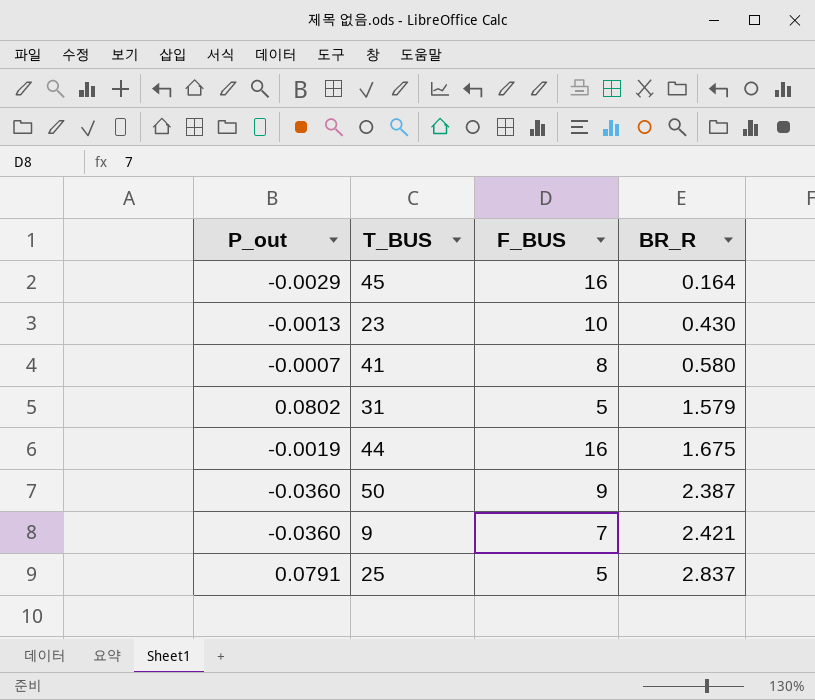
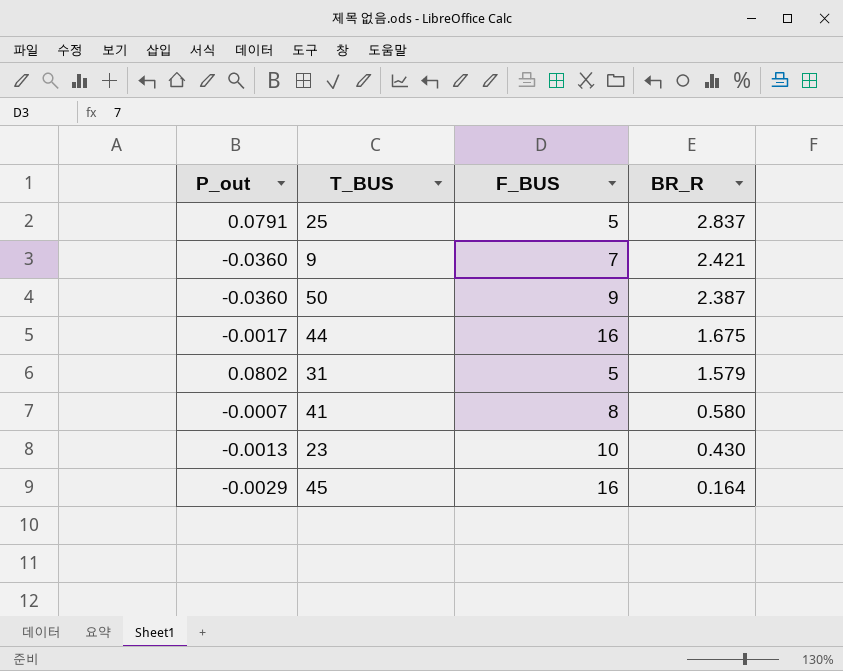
row order: BR_R ascending -> BR_R descending
44 | P_out: -0.0019 -> -0.0017

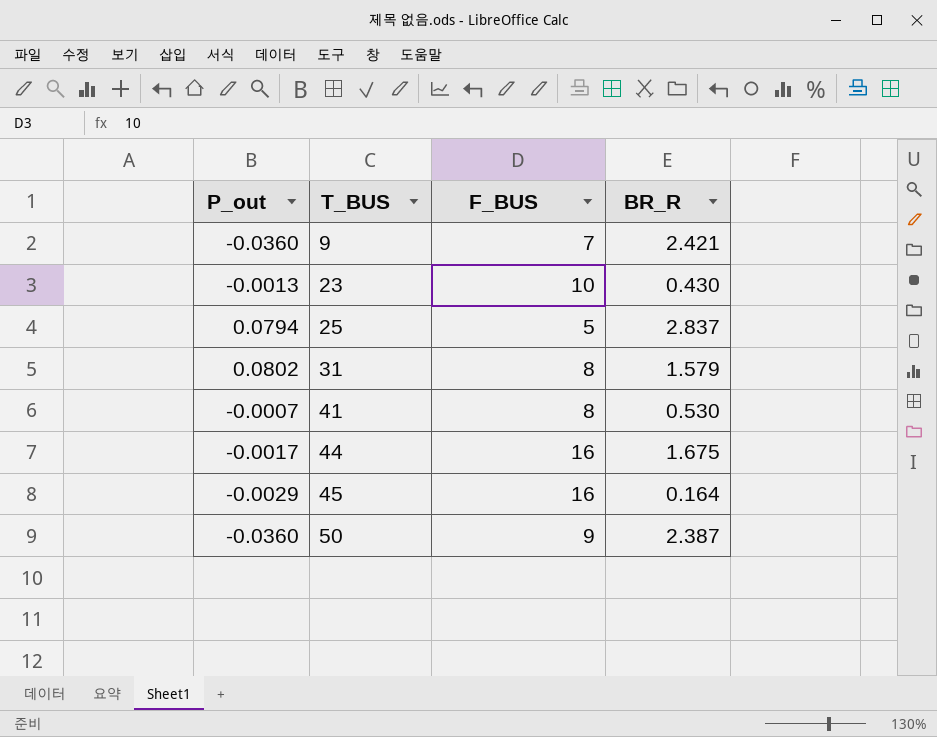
row order: BR_R descending -> T_BUS ascending
25 | P_out: 0.0791 -> 0.0794
31 | F_BUS: 5 -> 8
41 | BR_R: 0.580 -> 0.530

